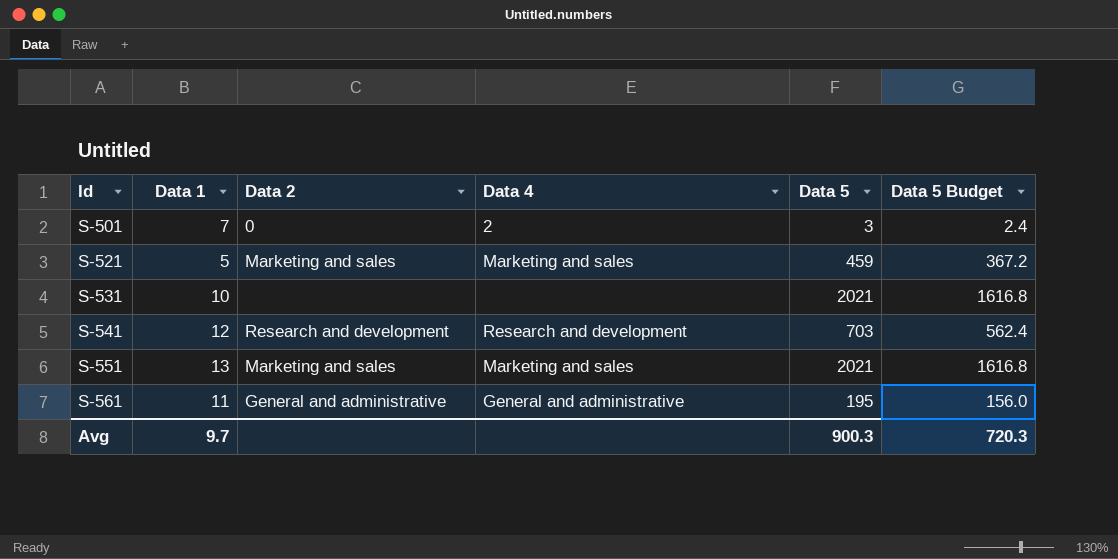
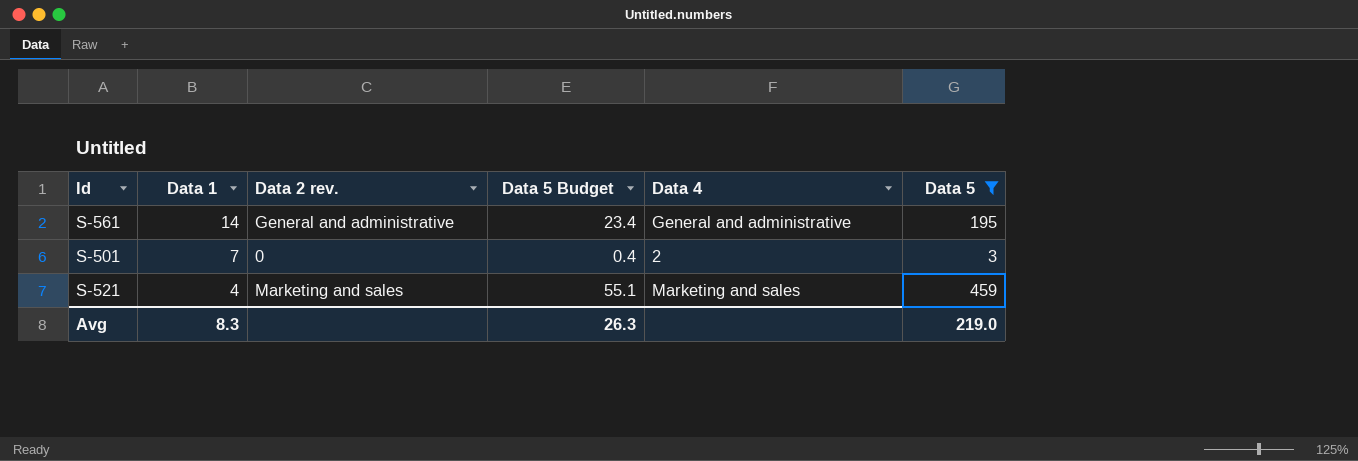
filter: none -> Data 5 <= 459
row order: Id ascending -> Data 1 descending
column name: Data 2 -> Data 2 rev.
column Data 5 Budget | formula: [Data 5] * 0.8 -> [Data 5] * 0.12
column Data 5 Budget | position: 6 -> 4
S-561 | Data 1: 11 -> 14
S-521 | Data 1: 5 -> 4
Avg | Data 1: 9.7 -> 8.3
Avg | Data 5 Budget: 720.3 -> 26.3
Avg | Data 5: 900.3 -> 219.0

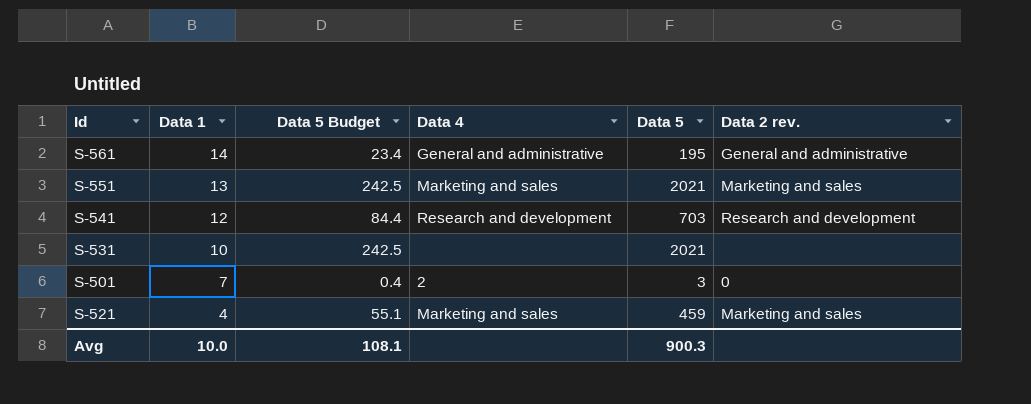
filter: Data 5 <= 459 -> none
column Data 2 rev. | position: 3 -> 6
Avg | Data 1: 8.3 -> 10.0
Avg | Data 5 Budget: 26.3 -> 108.1
Avg | Data 5: 219.0 -> 900.3

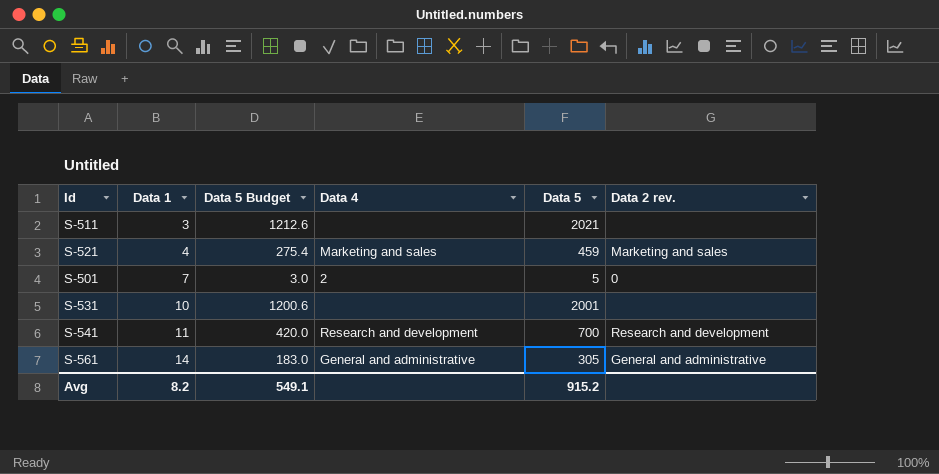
row order: Data 1 descending -> Data 1 ascending
column Data 5 Budget | formula: [Data 5] * 0.12 -> [Data 5] * 0.6
row S-551: 13 | 242.5 | Marketing and sales | 2021 | Marketing and sales -> none
row S-511: none -> 3 | 1212.6 | none | 2021 | none
S-501 | Data 5: 3 -> 5
S-531 | Data 5: 2021 -> 2001
S-541 | Data 1: 12 -> 11
S-541 | Data 5: 703 -> 700
S-561 | Data 5: 195 -> 305
Avg | Data 1: 10.0 -> 8.2
Avg | Data 5 Budget: 108.1 -> 549.1
Avg | Data 5: 900.3 -> 915.2

